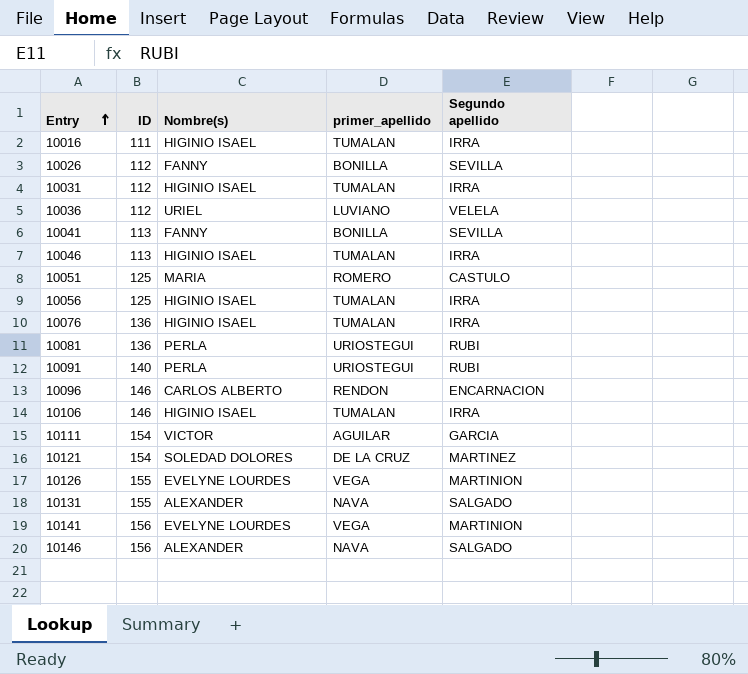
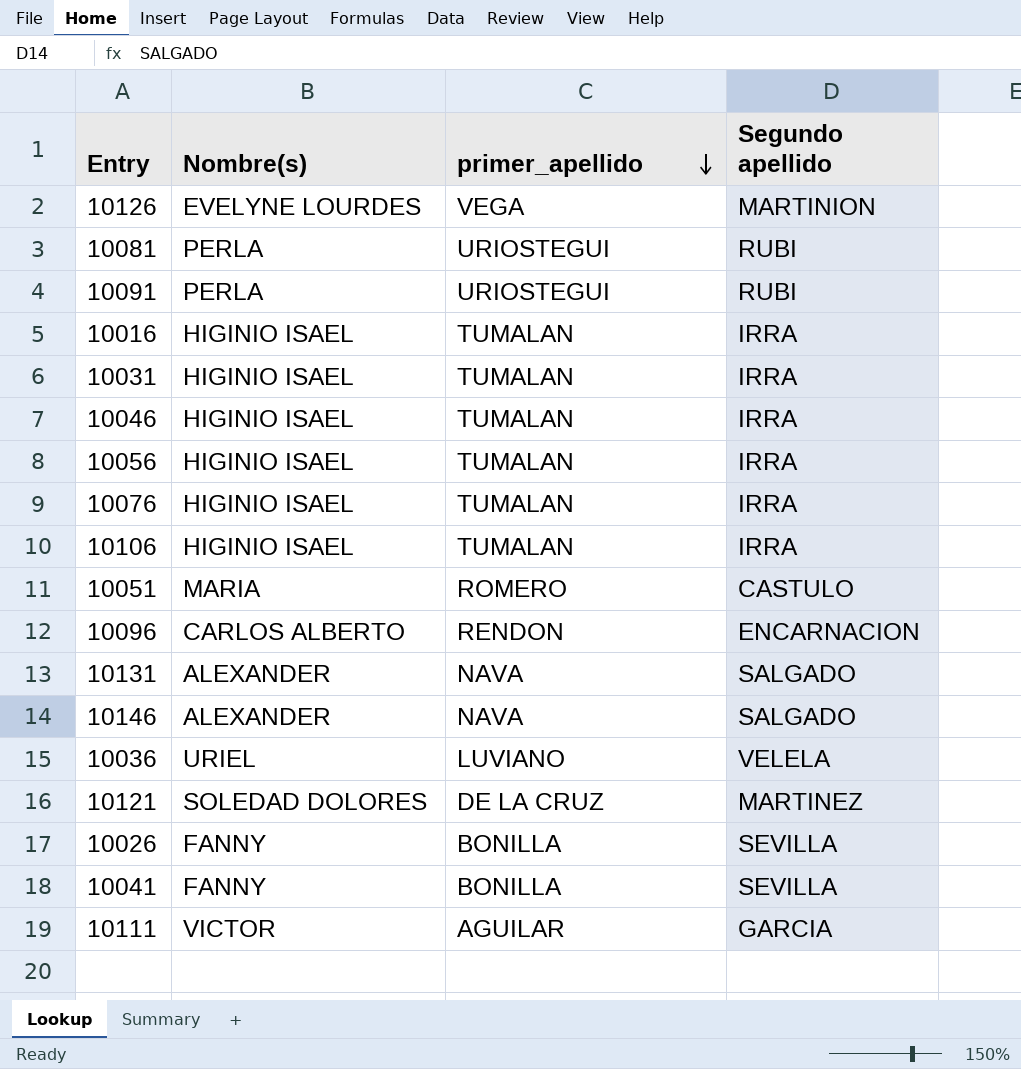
row order: Entry ascending -> primer_apellido descending
column ID | position: 2 -> none
row 10141: 156 | EVELYNE LOURDES | VEGA | MARTINION -> none

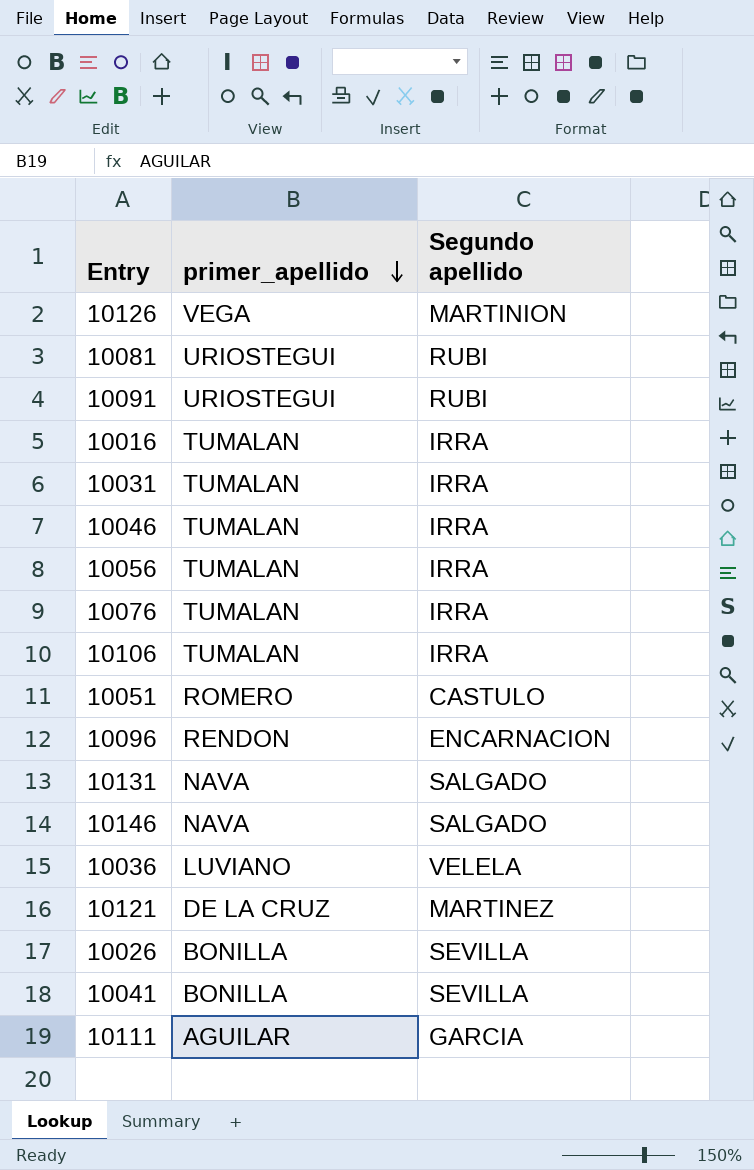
column Nombre(s) | position: 2 -> none

